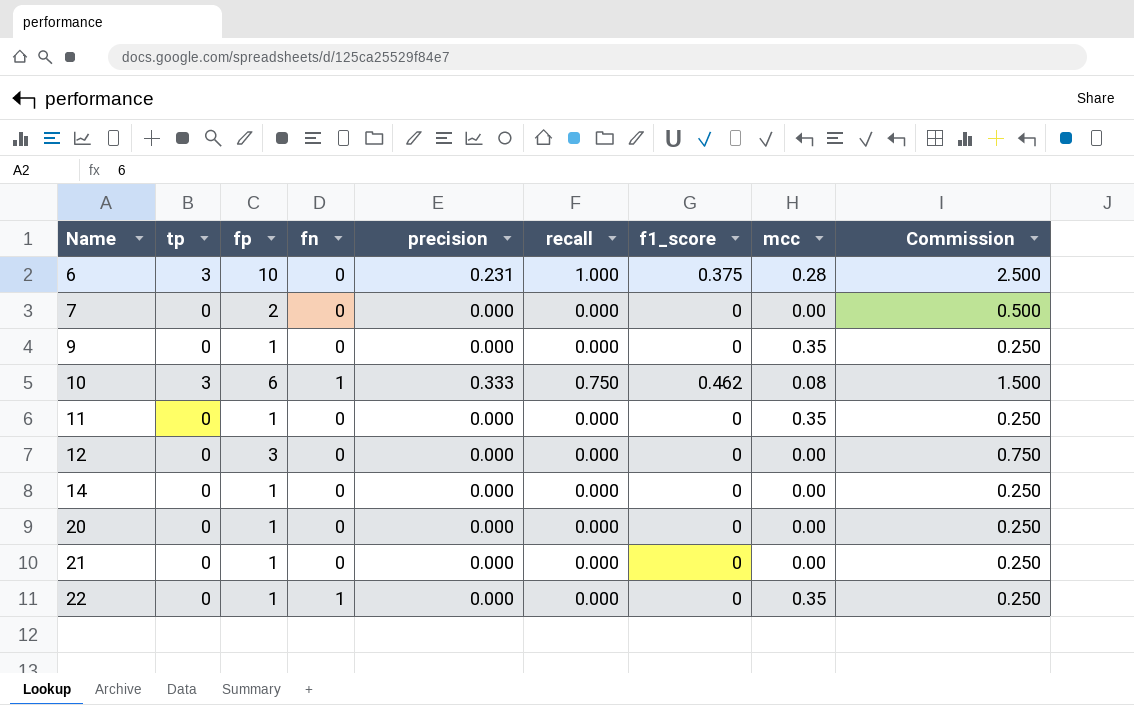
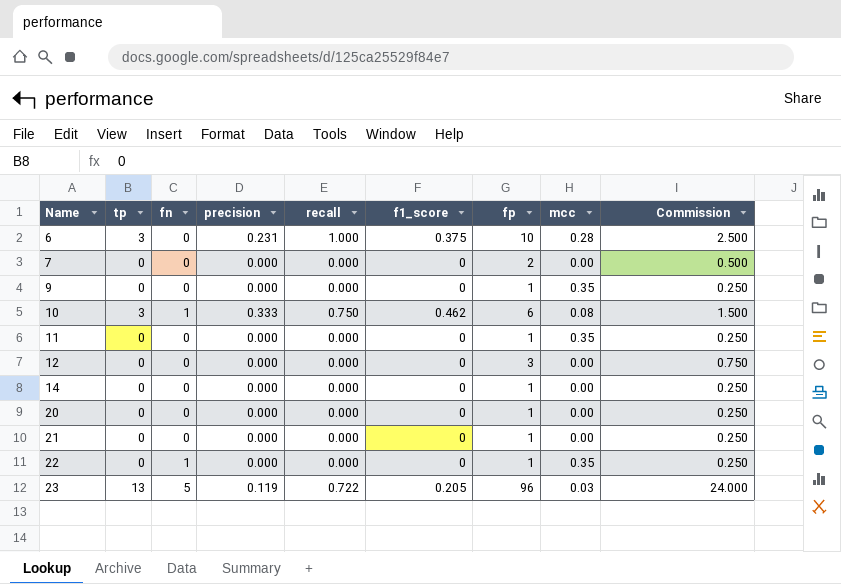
column fp | position: 3 -> 7
row 23: none -> 13 | 5 | 0.119 | 0.722 | 0.205 | 96 | 0.03 | 24.000

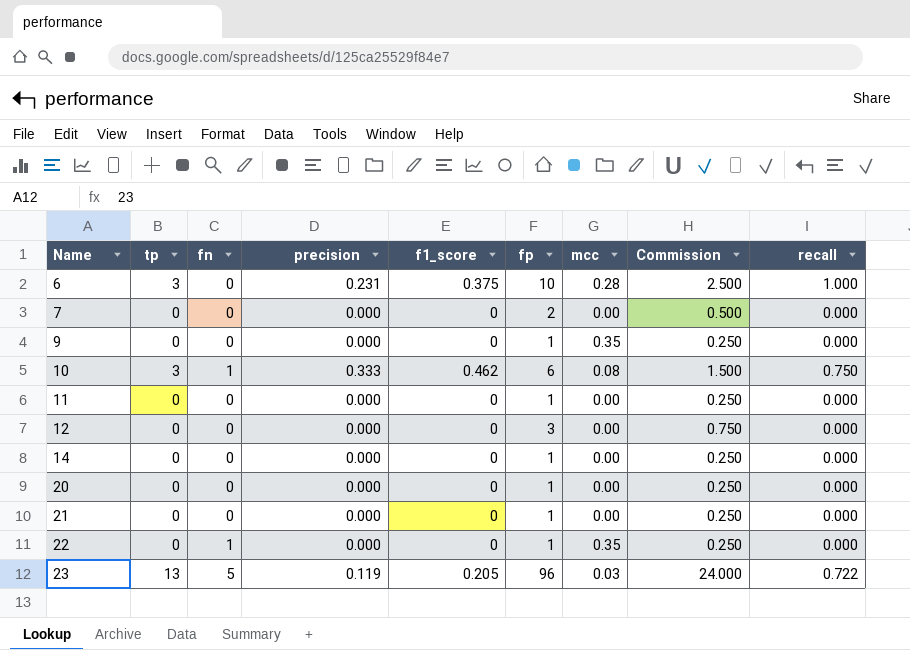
column recall | position: 5 -> 9
11 | mcc: 0.35 -> 0.00

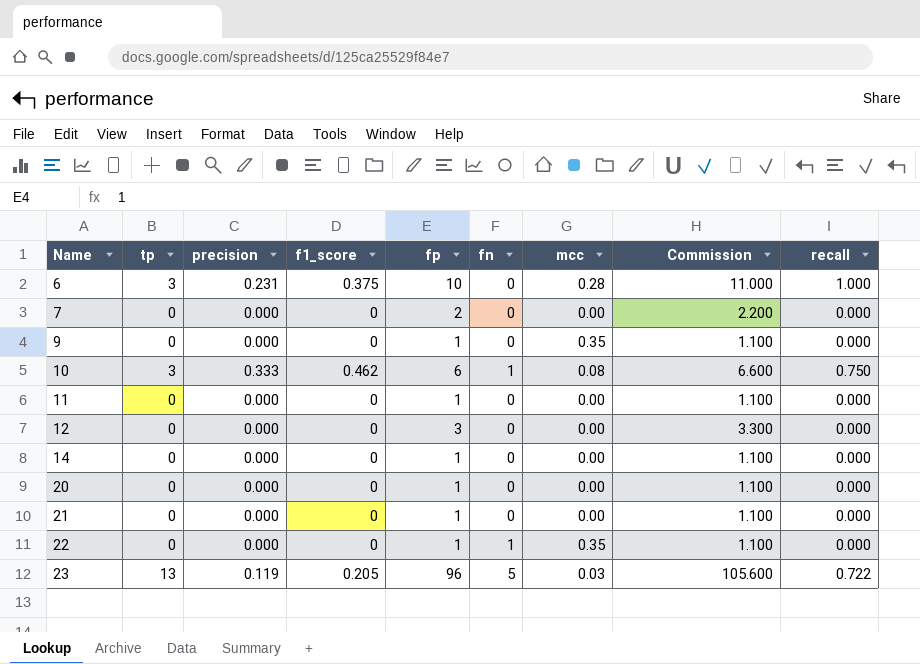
column fn | position: 3 -> 6
column Commission | formula: [fp] * 0.25 -> [fp] * 1.1

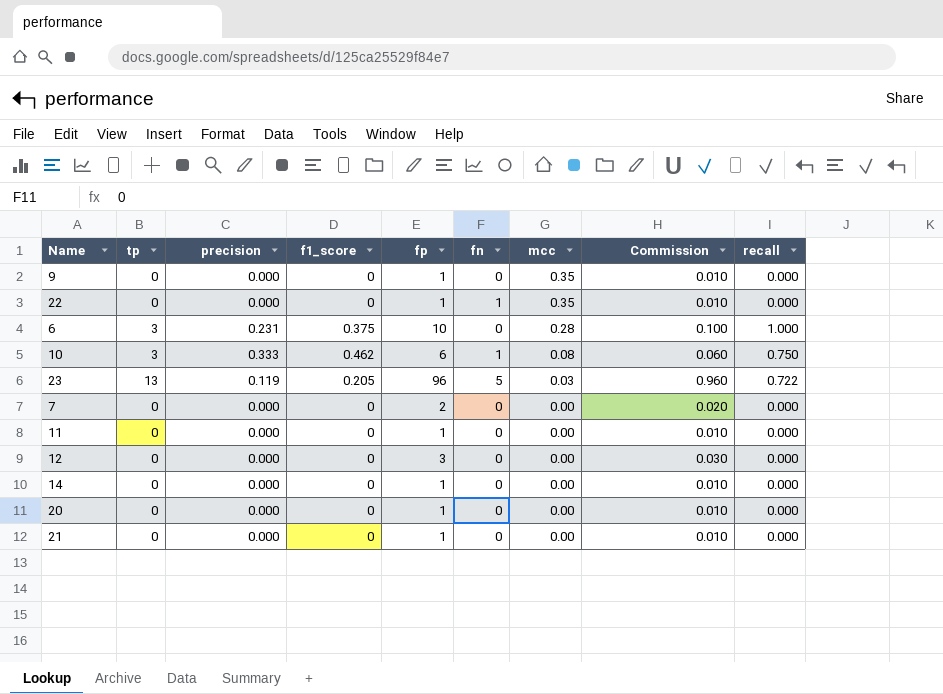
row order: Name ascending -> mcc descending
column Commission | formula: [fp] * 1.1 -> [fp] * 0.01

